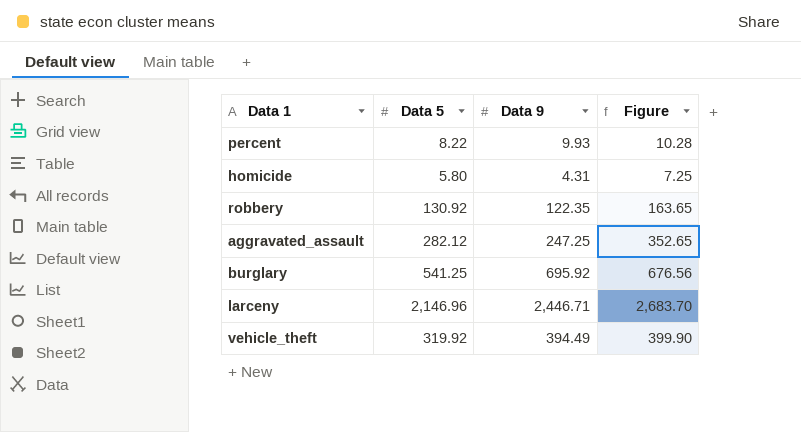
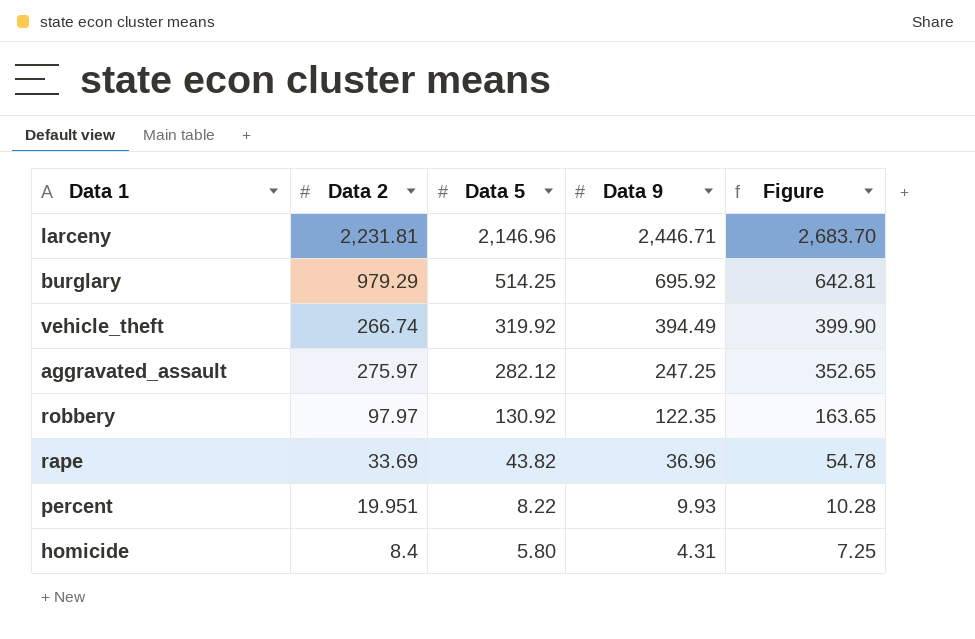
row order: none -> Data 5 descending
column Data 2 | position: none -> 2
burglary | Data 5: 541.25 -> 514.25
burglary | Figure: 676.56 -> 642.81
row rape: none -> 33.69 | 43.82 | 36.96 | 54.78

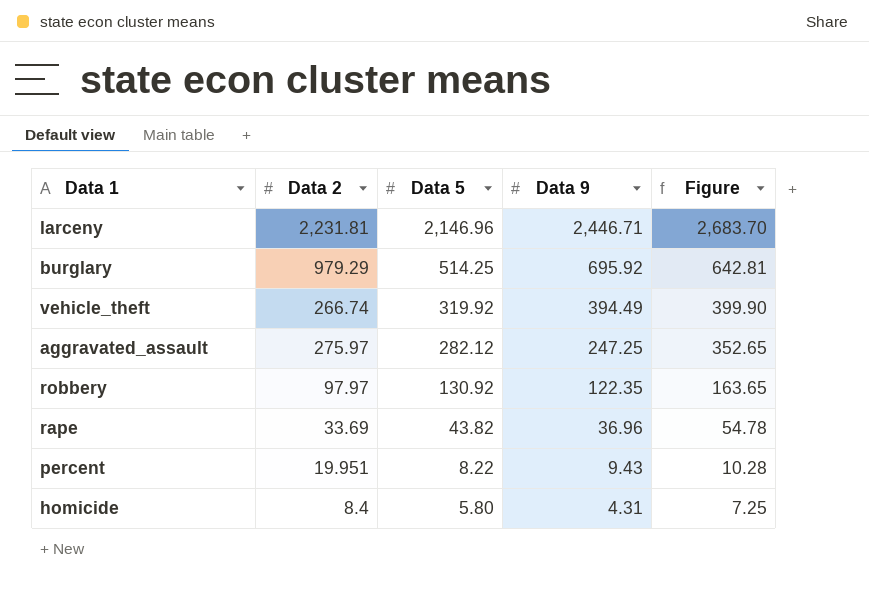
percent | Data 9: 9.93 -> 9.43

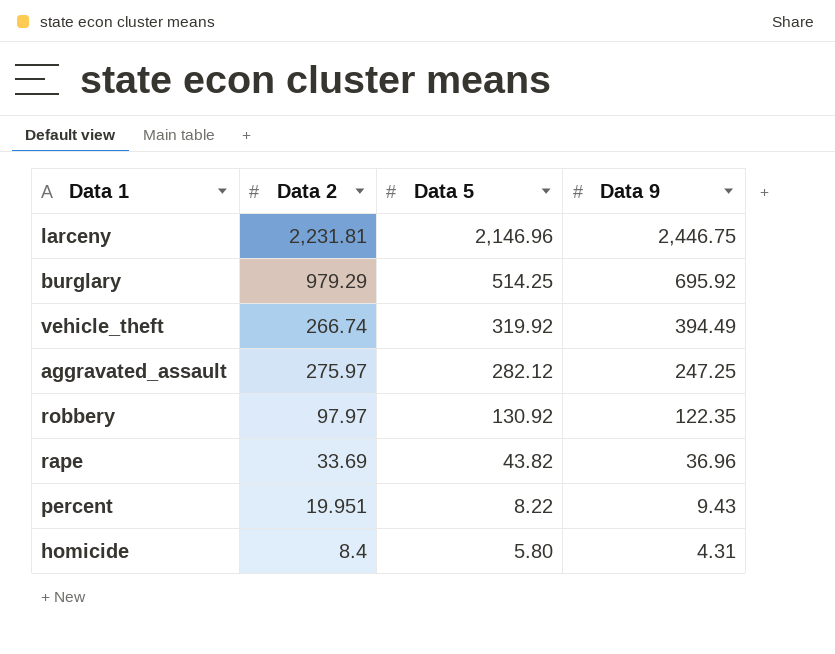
column Figure | formula: [Data 5] * 1.25 -> none
larceny | Data 9: 2,446.71 -> 2,446.75

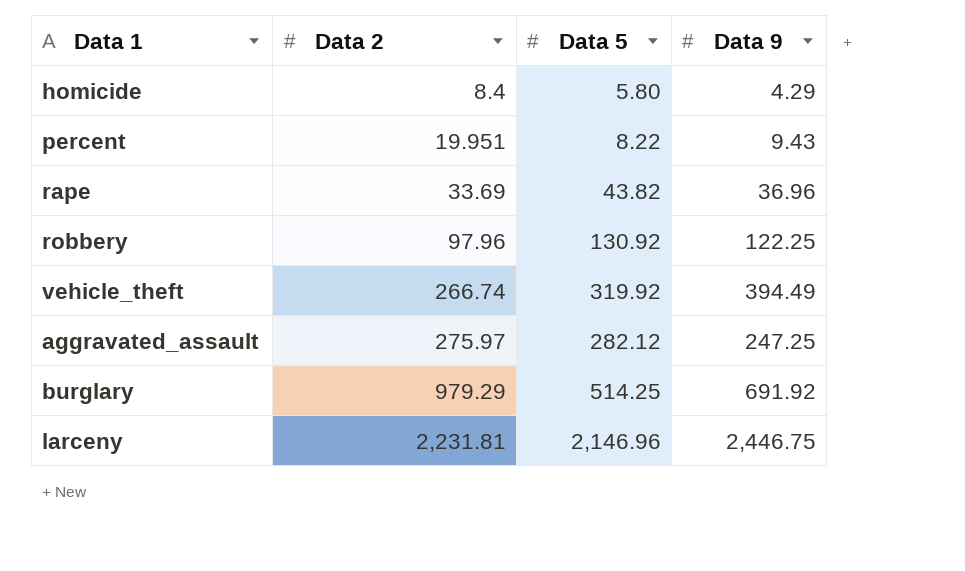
row order: Data 5 descending -> Data 2 ascending
homicide | Data 9: 4.31 -> 4.29
robbery | Data 2: 97.97 -> 97.96
robbery | Data 9: 122.35 -> 122.25
burglary | Data 9: 695.92 -> 691.92

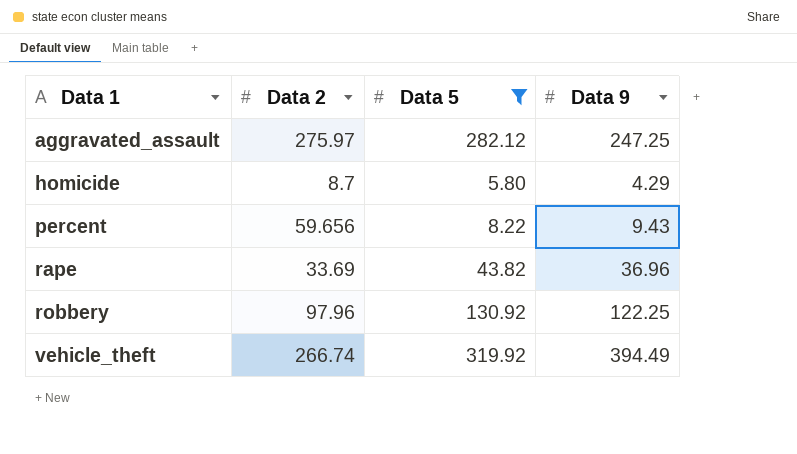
filter: none -> Data 5 <= 319.92
row order: Data 2 ascending -> Data 1 ascending
homicide | Data 2: 8.4 -> 8.7
percent | Data 2: 19.951 -> 59.656

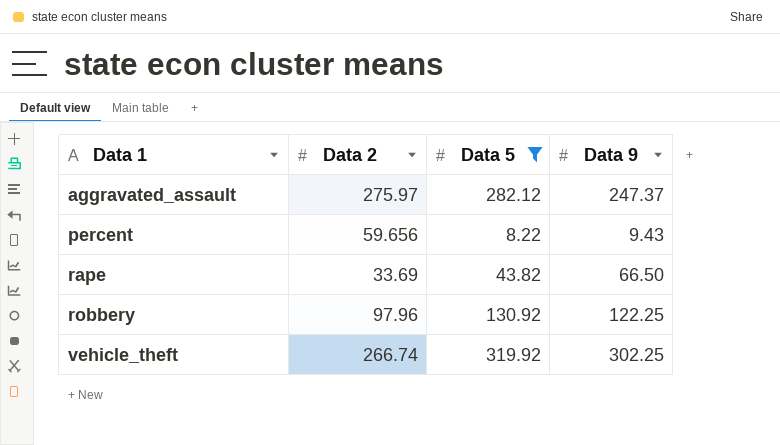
row homicide: 8.7 | 5.80 | 4.29 -> none
aggravated_assault | Data 9: 247.25 -> 247.37
rape | Data 9: 36.96 -> 66.50
vehicle_theft | Data 9: 394.49 -> 302.25

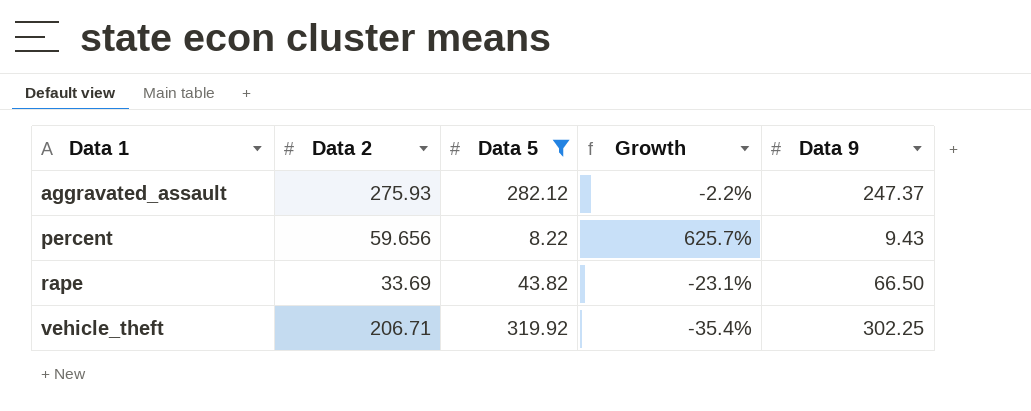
column Growth | formula: none -> ([Data 2] - [Data 5]) / [Data 5]
row robbery: 97.96 | 130.92 | 122.25 -> none
aggravated_assault | Data 2: 275.97 -> 275.93
vehicle_theft | Data 2: 266.74 -> 206.71

